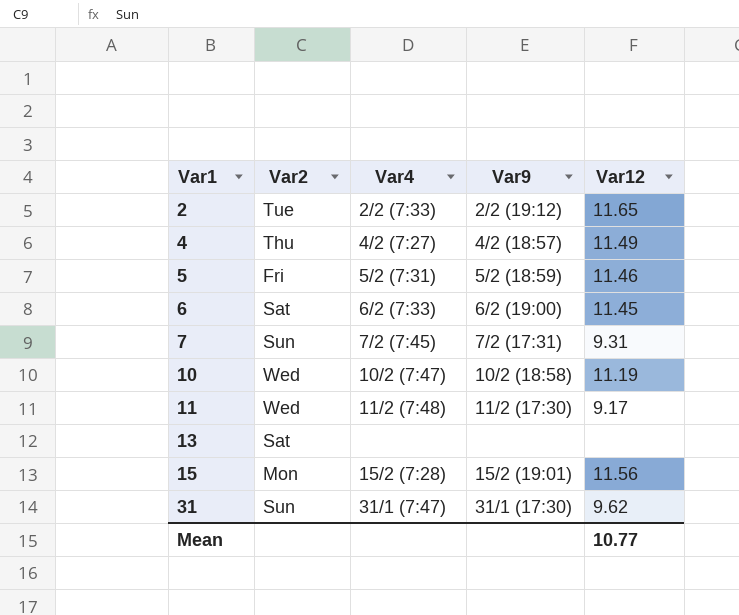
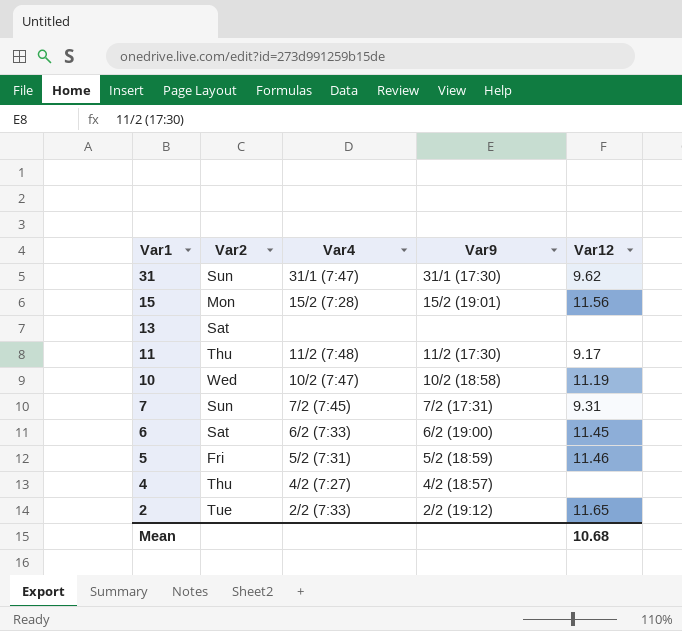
row order: Var1 ascending -> Var1 descending
11 | Var2: Wed -> Thu
4 | Var12: 11.49 -> none
Mean | Var12: 10.77 -> 10.68

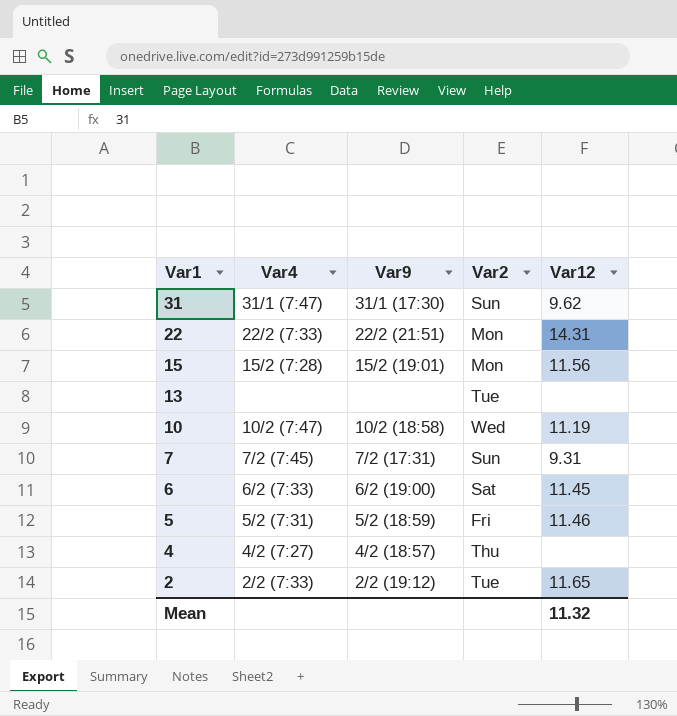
column Var2 | position: 2 -> 4
row 11: Thu | 11/2 (7:48) | 11/2 (17:30) | 9.17 -> none
row 22: none -> 22/2 (7:33) | 22/2 (21:51) | Mon | 14.31
13 | Var2: Sat -> Tue
Mean | Var12: 10.68 -> 11.32

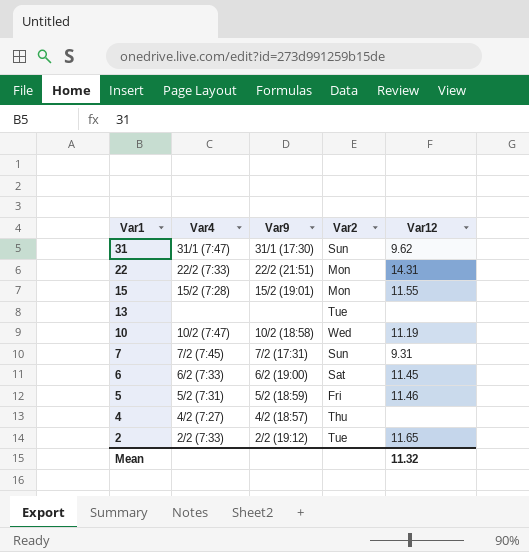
15 | Var12: 11.56 -> 11.55

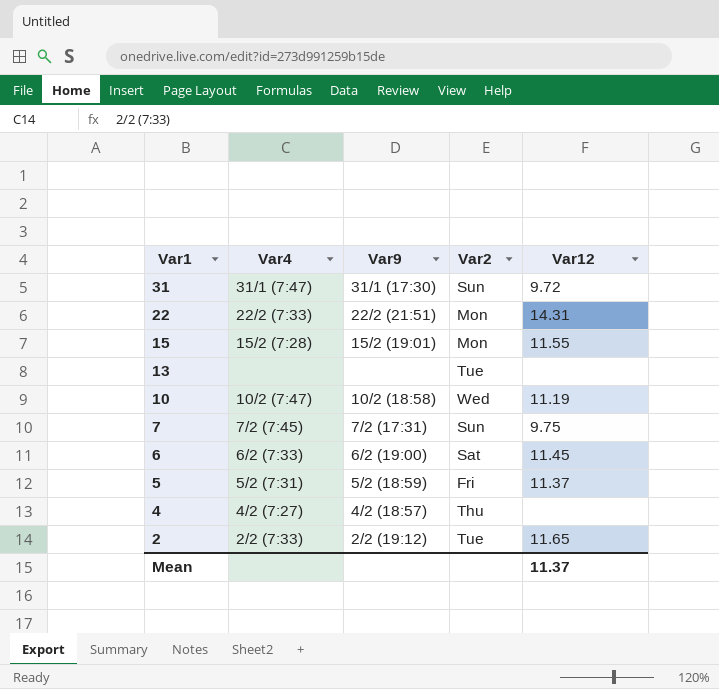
31 | Var12: 9.62 -> 9.72
7 | Var12: 9.31 -> 9.75
5 | Var12: 11.46 -> 11.37
Mean | Var12: 11.32 -> 11.37

